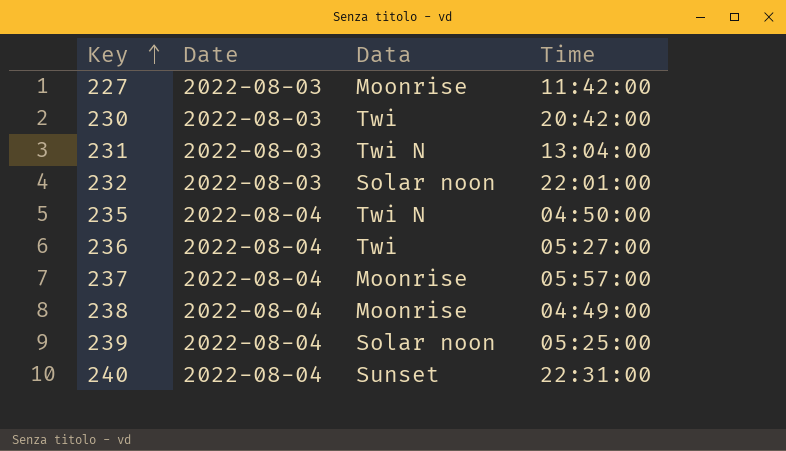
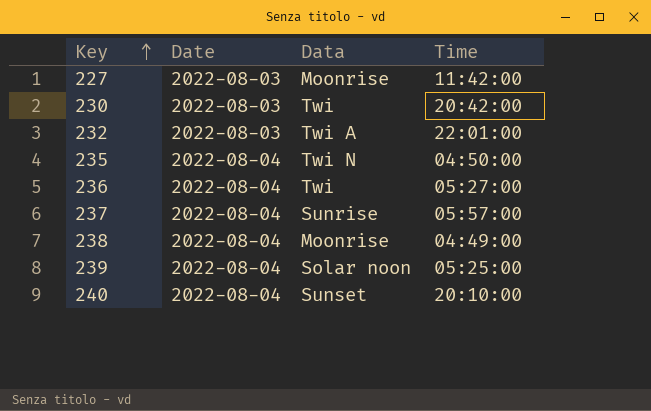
row 231: 2022-08-03 | Twi N | 13:04:00 -> none
232 | Data: Solar noon -> Twi A
237 | Data: Moonrise -> Sunrise
240 | Time: 22:31:00 -> 20:10:00

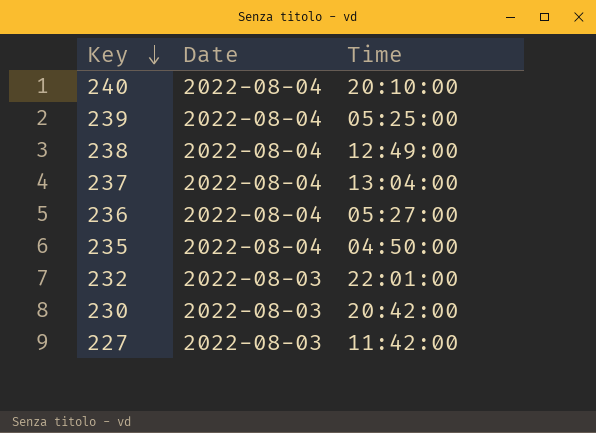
row order: Key ascending -> Key descending
column Data | position: 3 -> none
238 | Time: 04:49:00 -> 12:49:00
237 | Time: 05:57:00 -> 13:04:00

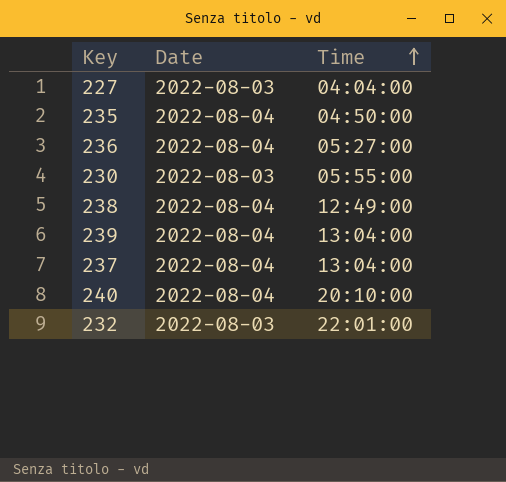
row order: Key descending -> Time ascending
227 | Time: 11:42:00 -> 04:04:00
230 | Time: 20:42:00 -> 05:55:00
239 | Time: 05:25:00 -> 13:04:00

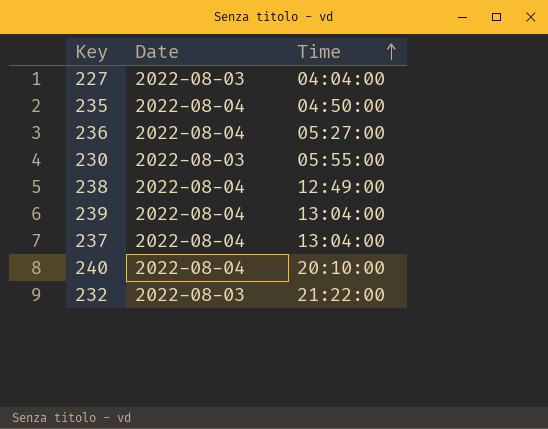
232 | Time: 22:01:00 -> 21:22:00

